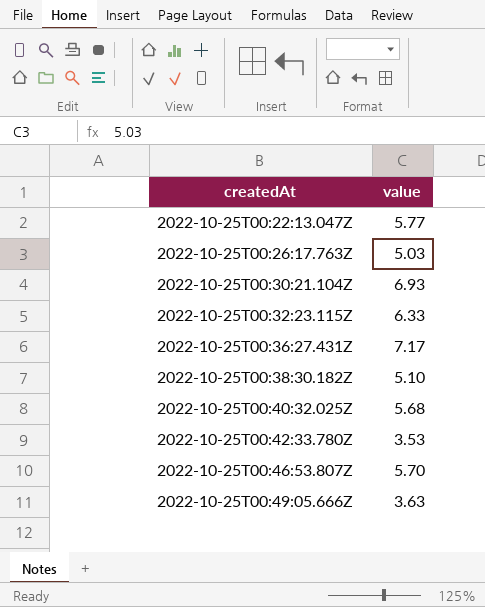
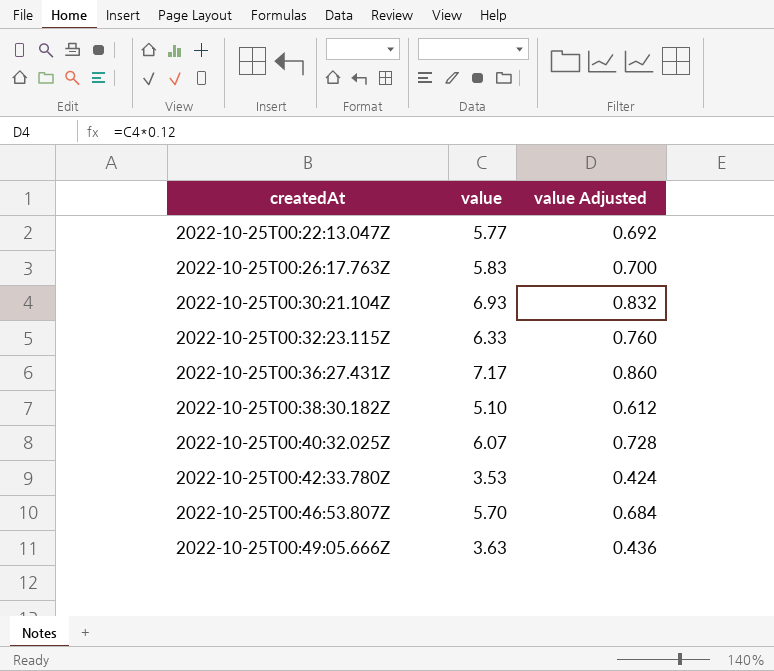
column value Adjusted | formula: none -> [value] * 0.12
2022-10-25T00:26:17.763Z | value: 5.03 -> 5.83
2022-10-25T00:40:32.025Z | value: 5.68 -> 6.07

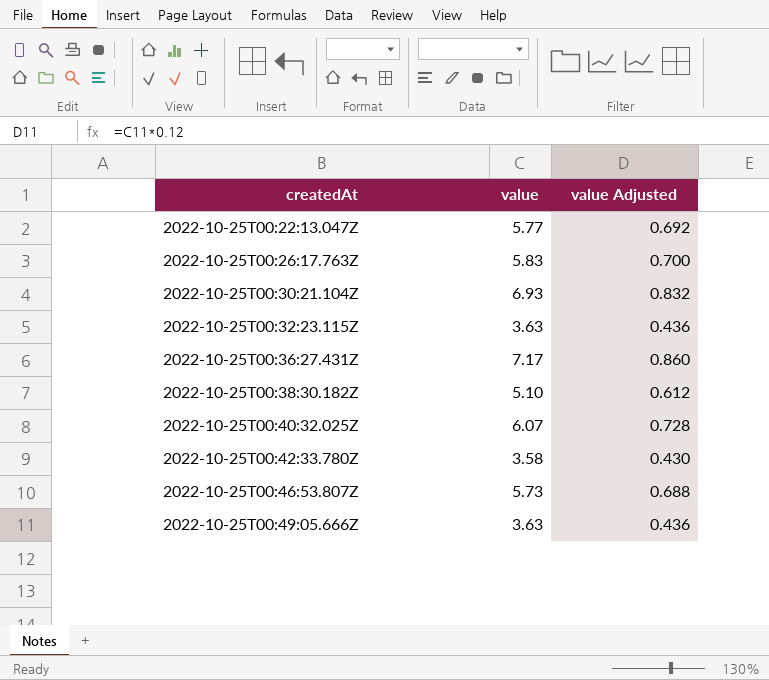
2022-10-25T00:32:23.115Z | value: 6.33 -> 3.63
2022-10-25T00:32:23.115Z | value Adjusted: 0.760 -> 0.436
2022-10-25T00:42:33.780Z | value: 3.53 -> 3.58
2022-10-25T00:42:33.780Z | value Adjusted: 0.424 -> 0.430
2022-10-25T00:46:53.807Z | value: 5.70 -> 5.73
2022-10-25T00:46:53.807Z | value Adjusted: 0.684 -> 0.688

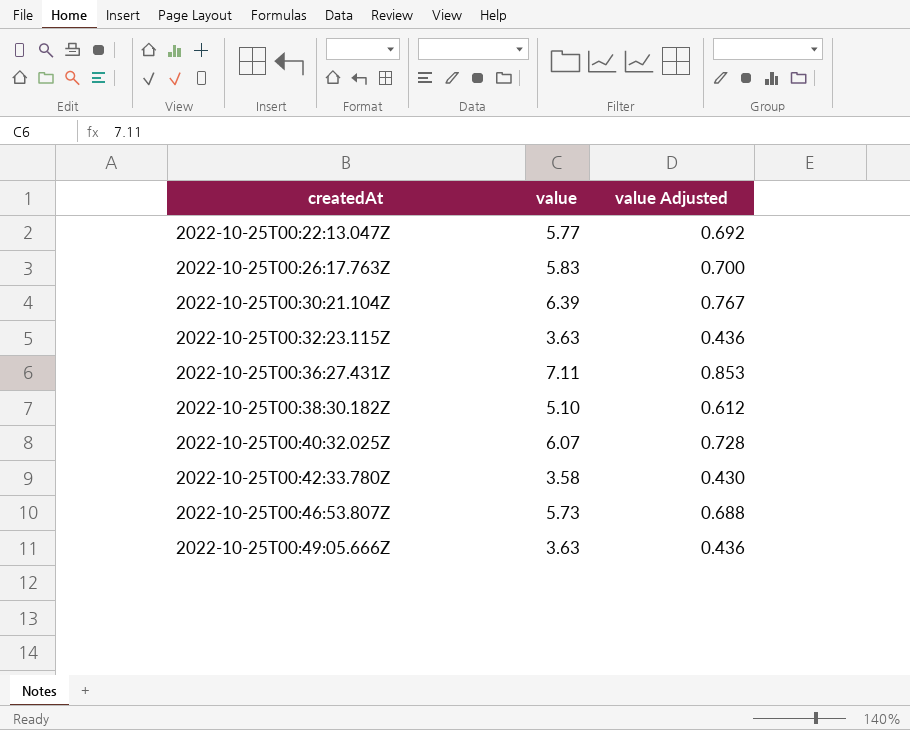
2022-10-25T00:30:21.104Z | value: 6.93 -> 6.39
2022-10-25T00:30:21.104Z | value Adjusted: 0.832 -> 0.767
2022-10-25T00:36:27.431Z | value: 7.17 -> 7.11
2022-10-25T00:36:27.431Z | value Adjusted: 0.860 -> 0.853

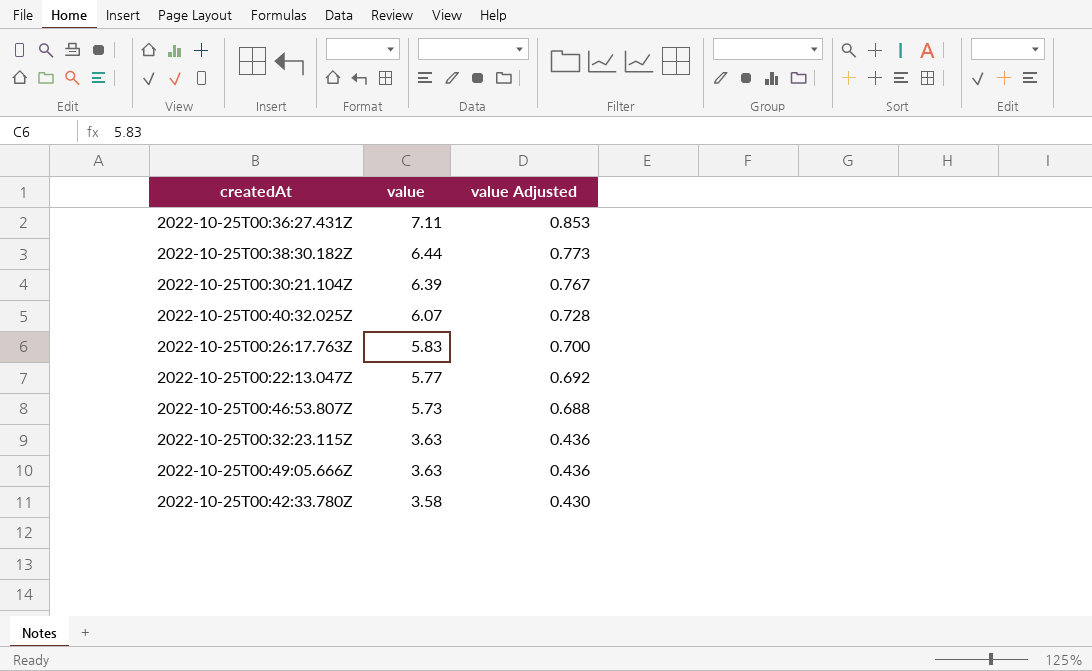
row order: createdAt ascending -> value descending
2022-10-25T00:38:30.182Z | value: 5.10 -> 6.44
2022-10-25T00:38:30.182Z | value Adjusted: 0.612 -> 0.773

